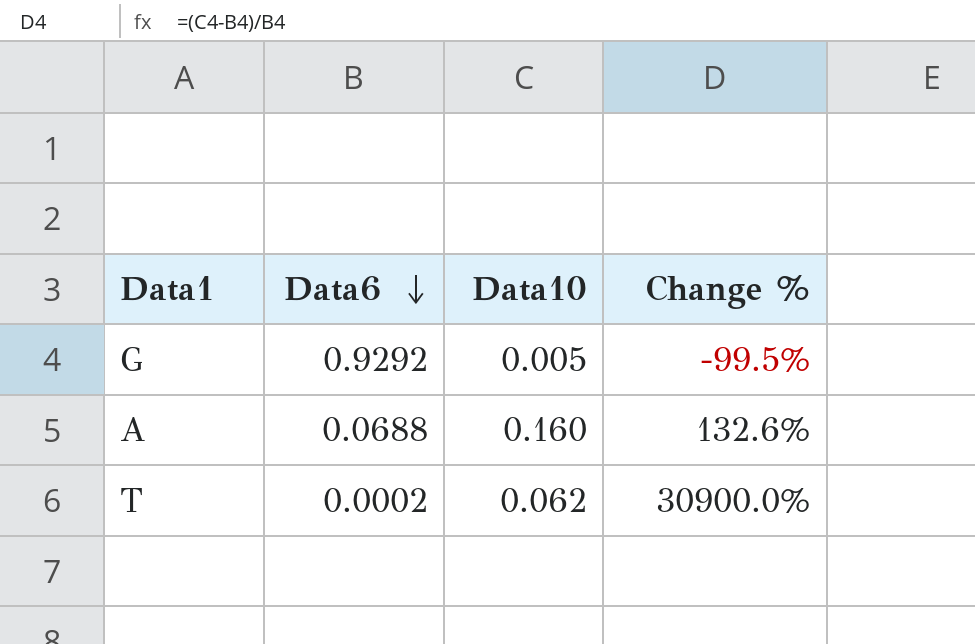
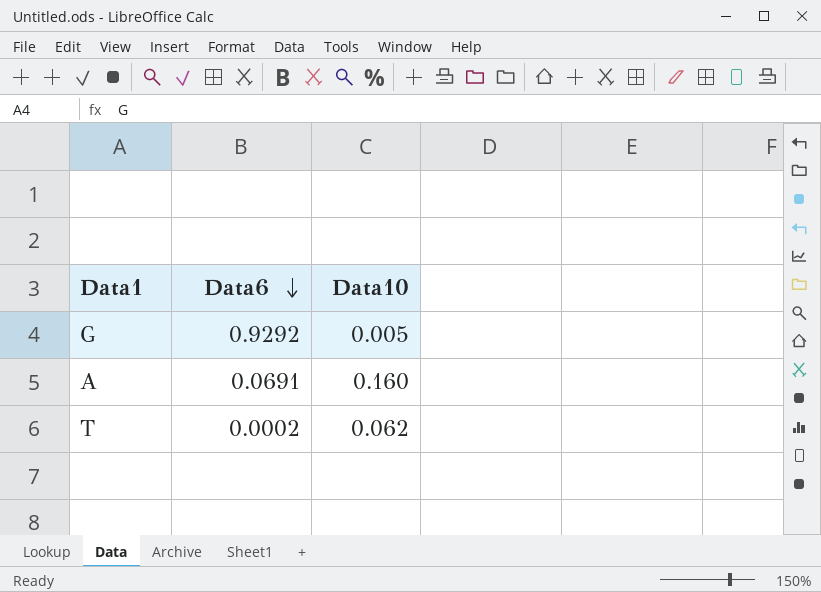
column Change % | formula: ([Data10] - [Data6]) / [Data6] -> none
A | Data6: 0.0688 -> 0.0691

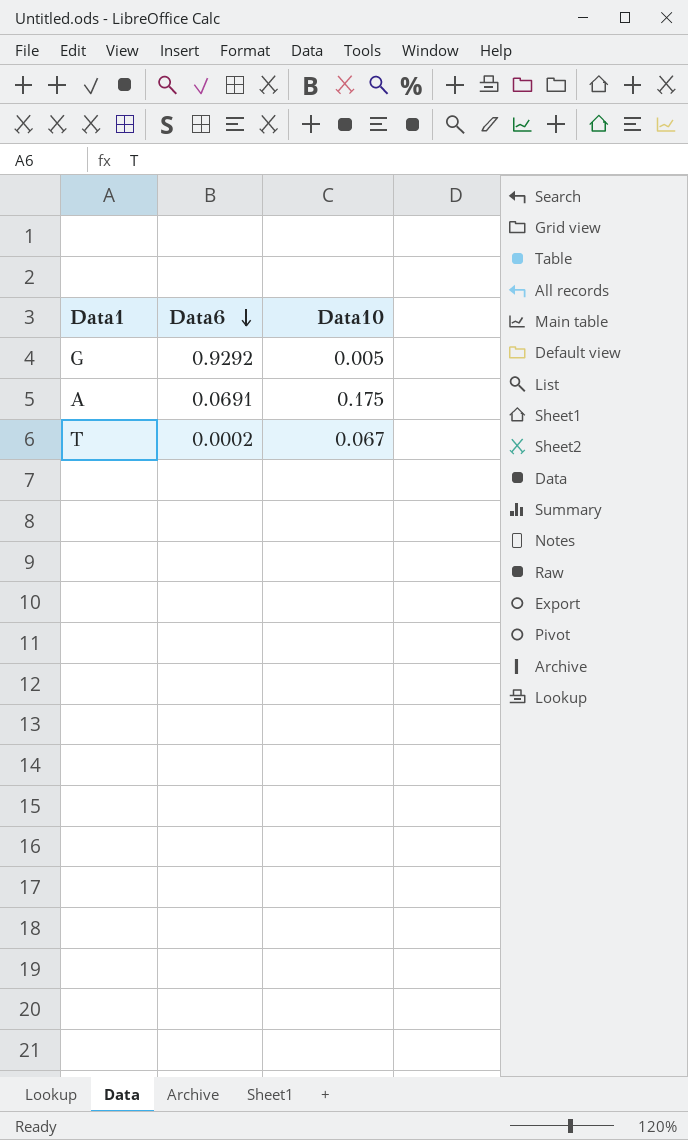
A | Data10: 0.160 -> 0.175
T | Data10: 0.062 -> 0.067

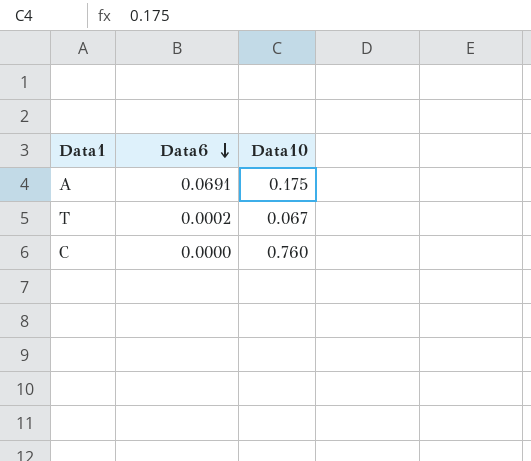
row G: 0.9292 | 0.005 -> none
row C: none -> 0.0000 | 0.760

